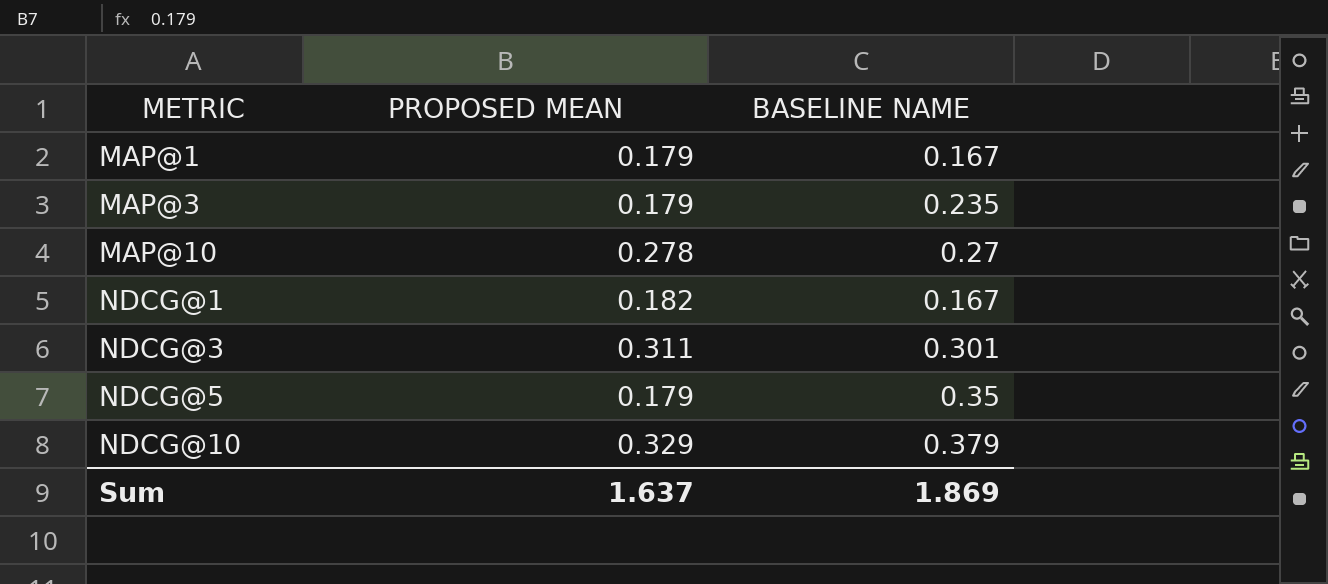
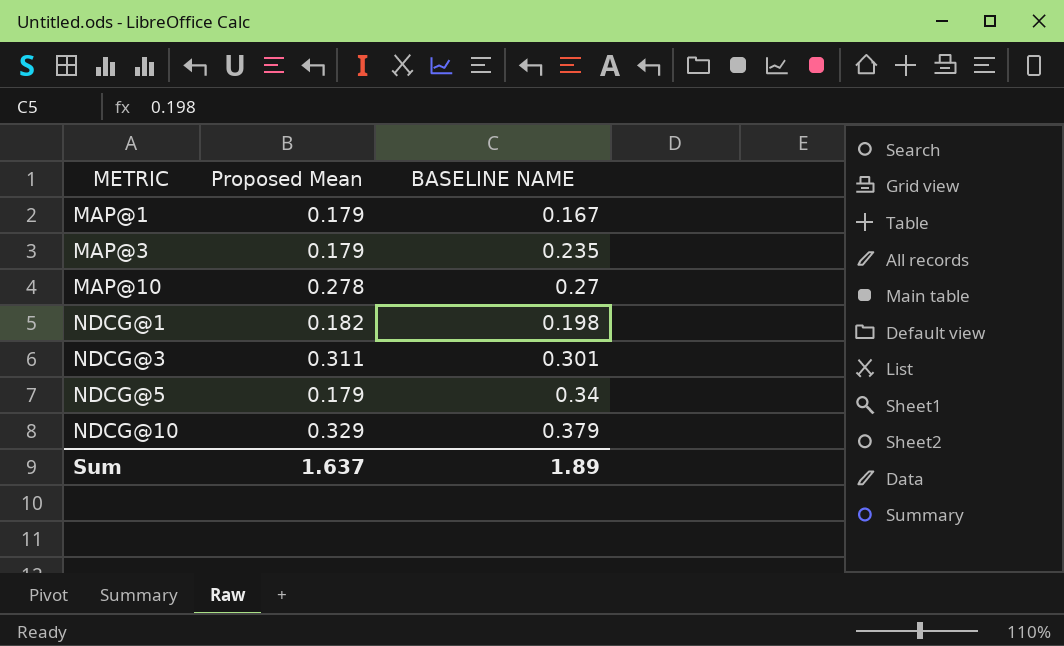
column name: PROPOSED MEAN -> Proposed Mean
NDCG@1 | BASELINE NAME: 0.167 -> 0.198
NDCG@5 | BASELINE NAME: 0.35 -> 0.34
Sum | BASELINE NAME: 1.869 -> 1.89

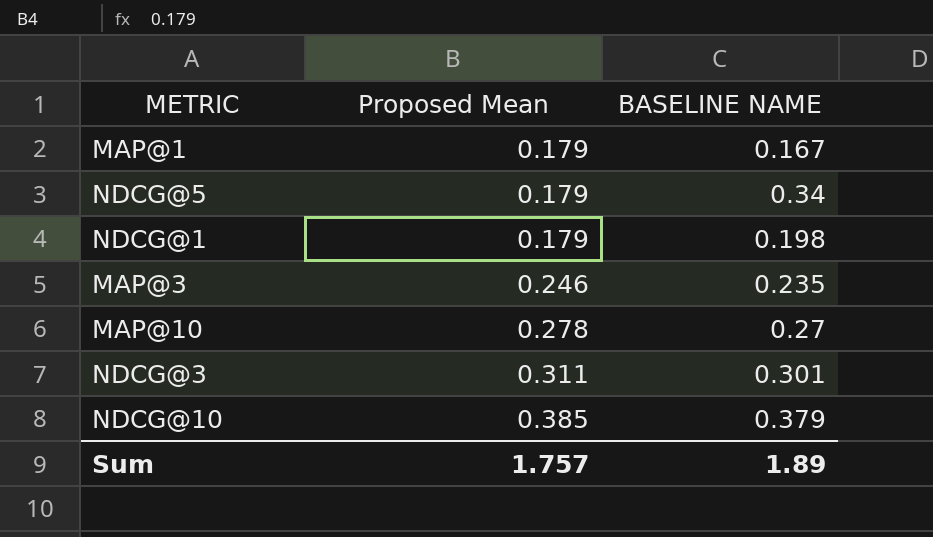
row order: METRIC ascending -> Proposed Mean ascending
NDCG@1 | Proposed Mean: 0.182 -> 0.179
MAP@3 | Proposed Mean: 0.179 -> 0.246
NDCG@10 | Proposed Mean: 0.329 -> 0.385
Sum | Proposed Mean: 1.637 -> 1.757

